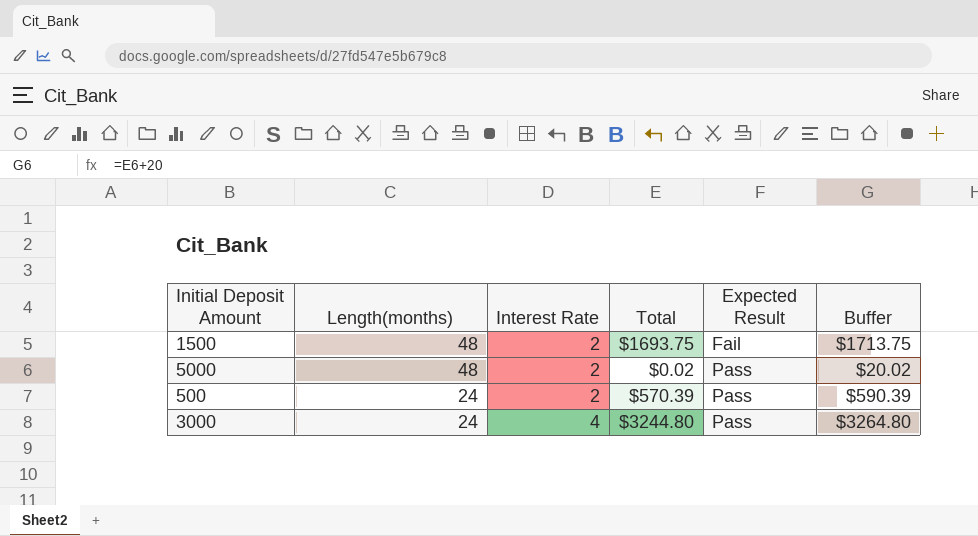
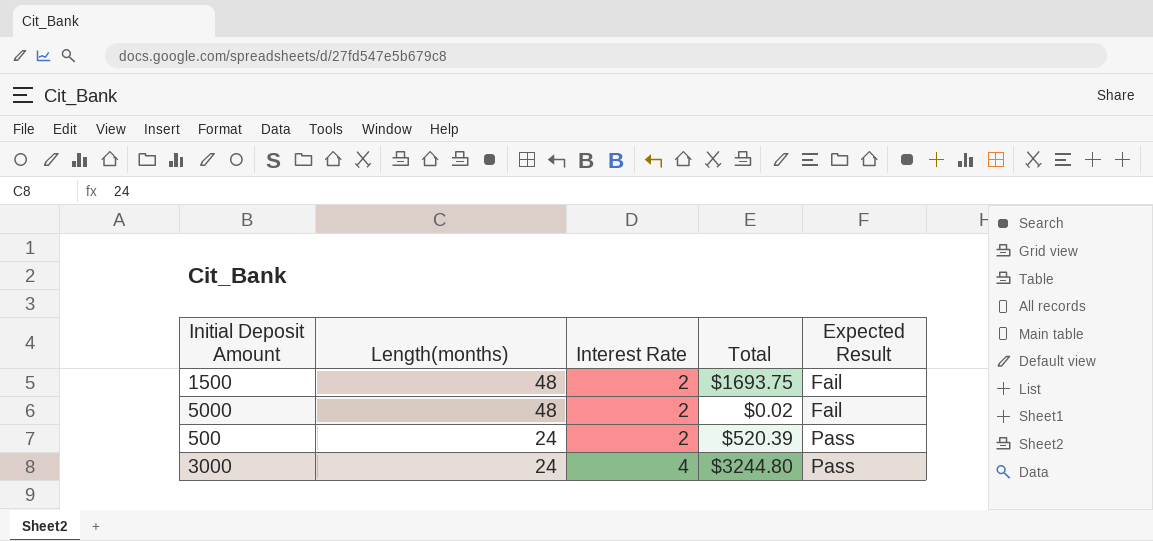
column Buffer | formula: [Total] + 20 -> none
5000 | Expected Result: Pass -> Fail
500 | Total: $570.39 -> $520.39

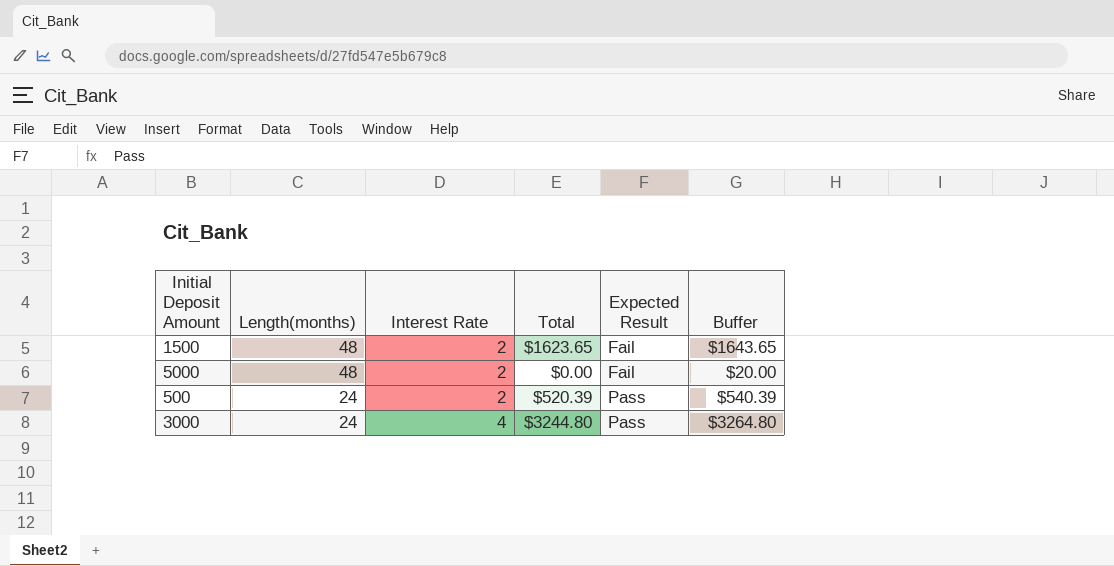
column Buffer | formula: none -> [Total] + 20
1500 | Total: $1693.75 -> $1623.65
5000 | Total: $0.02 -> $0.00

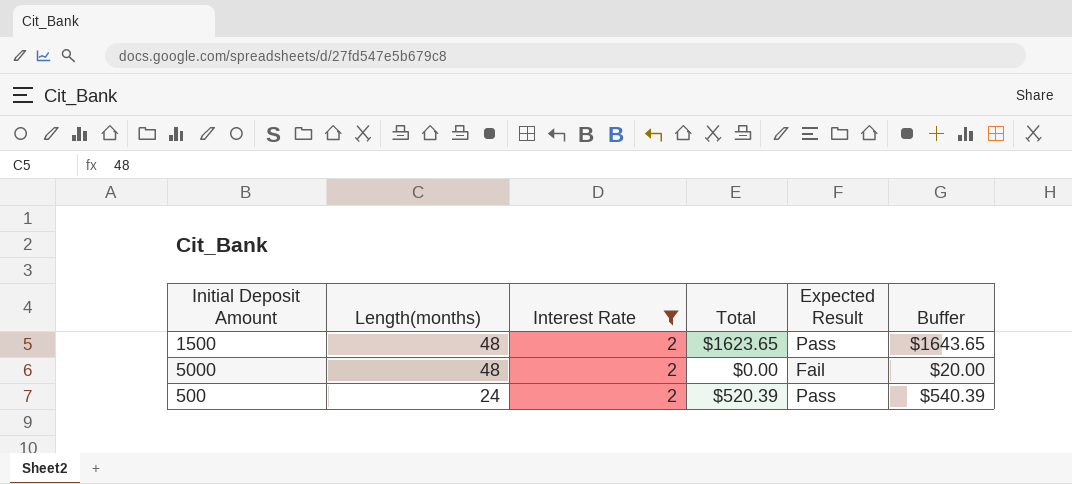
filter: none -> Interest Rate = 2
1500 | Expected Result: Fail -> Pass

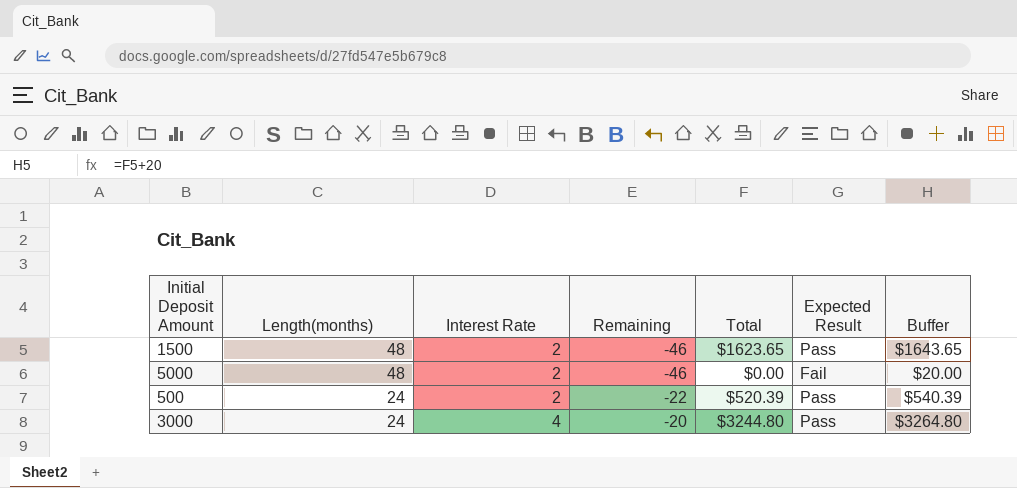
filter: Interest Rate = 2 -> none
column Remaining | formula: none -> [Interest Rate] - [Length(months)]

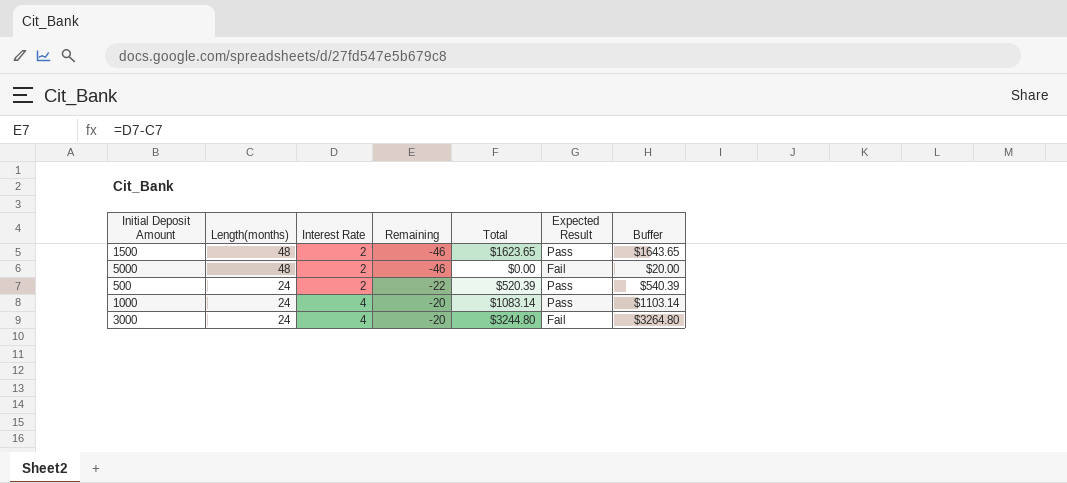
row 1000: none -> 24 | 4 | -20 | $1083.14 | Pass | $1103.14
3000 | Expected Result: Pass -> Fail

